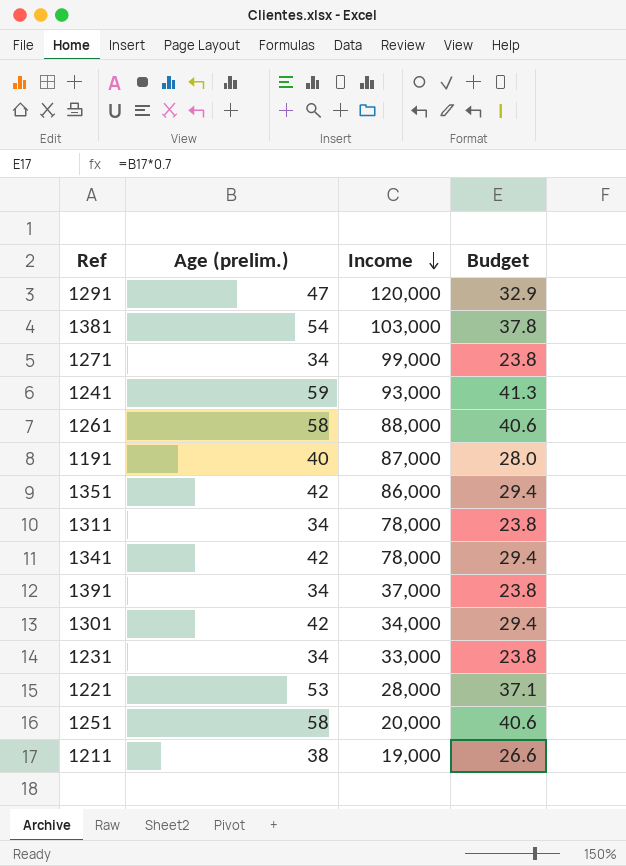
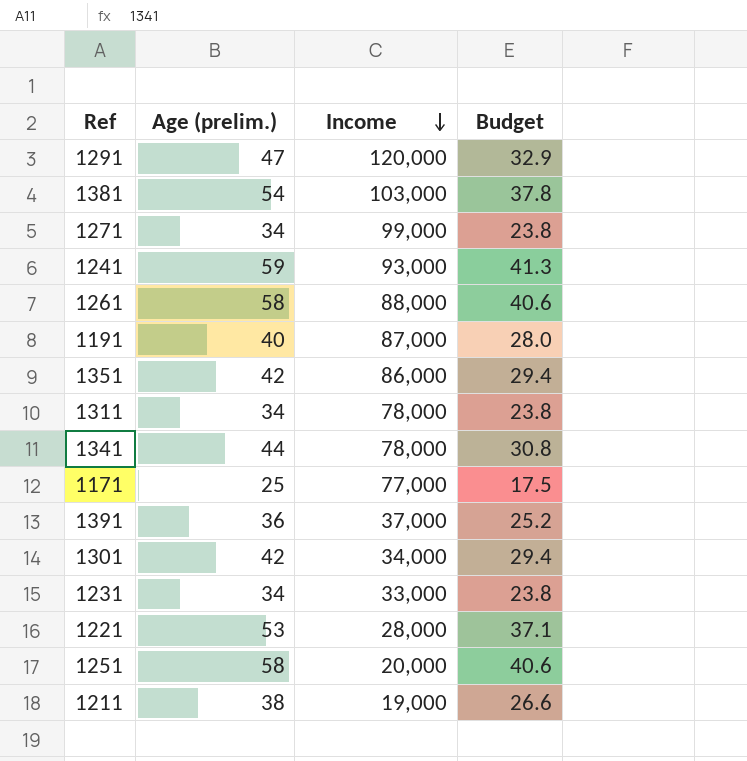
1341 | Age (prelim.): 42 -> 44
1341 | Budget: 29.4 -> 30.8
row 1171: none -> 25 | 77,000 | 17.5
1391 | Age (prelim.): 34 -> 36
1391 | Budget: 23.8 -> 25.2

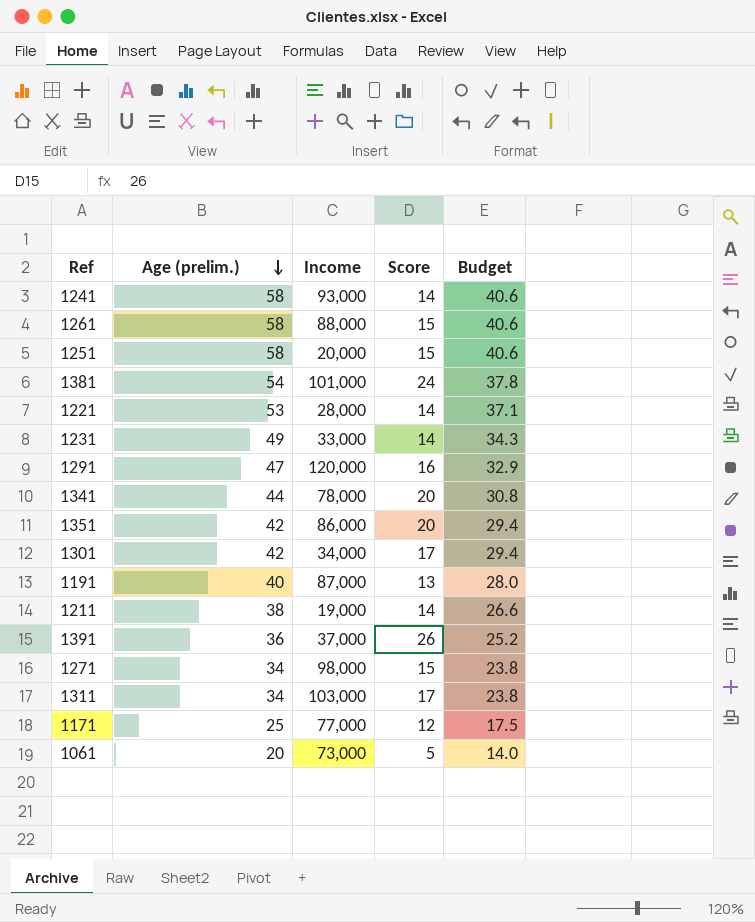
row order: Income descending -> Age (prelim.) descending
column Score | position: none -> 4
1241 | Age (prelim.): 59 -> 58
1241 | Budget: 41.3 -> 40.6
1381 | Income: 103,000 -> 101,000
1231 | Age (prelim.): 34 -> 49
1231 | Budget: 23.8 -> 34.3
1271 | Income: 99,000 -> 98,000
1311 | Income: 78,000 -> 103,000
row 1061: none -> 20 | 73,000 | 5 | 14.0

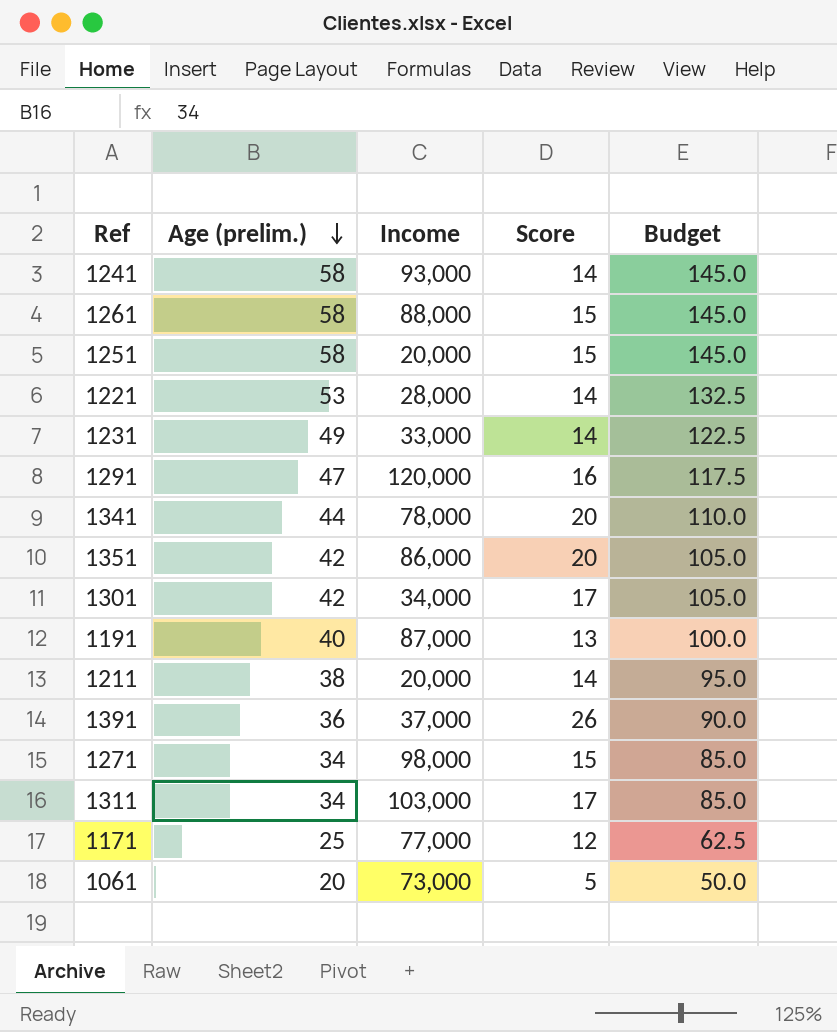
column Budget | formula: [Age (prelim.)] * 0.7 -> [Age (prelim.)] * 2.5
row 1381: 54 | 101,000 | 24 | 37.8 -> none
1211 | Income: 19,000 -> 20,000

